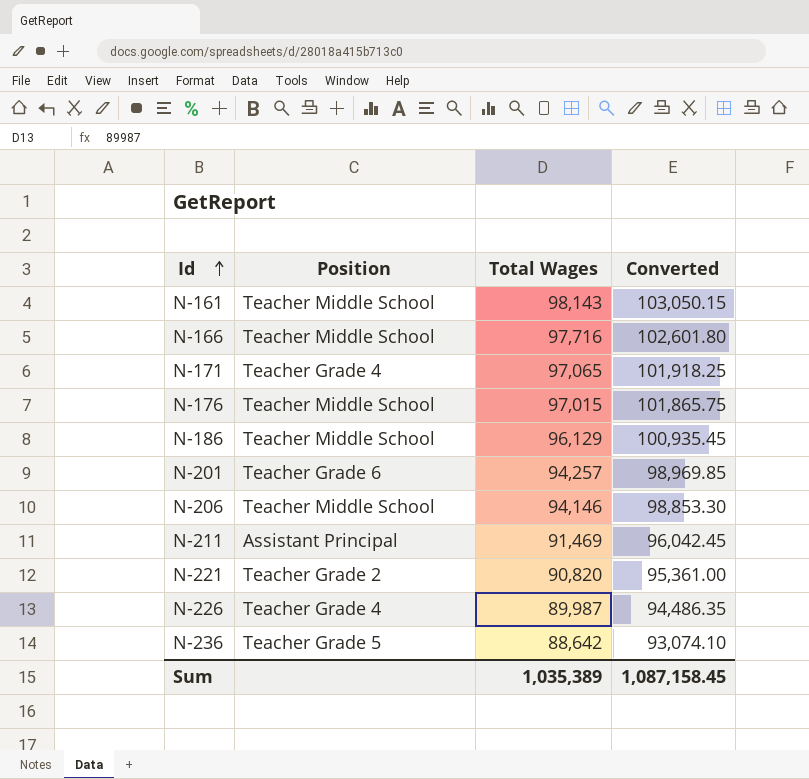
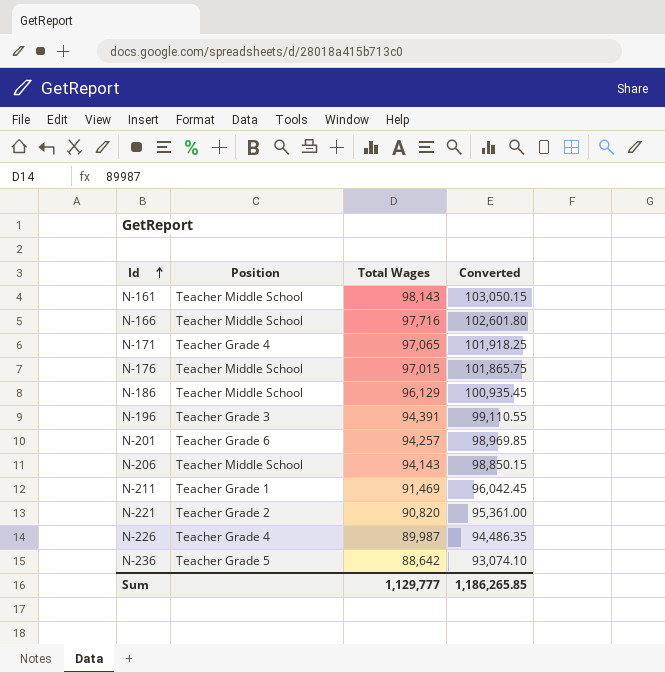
row N-196: none -> Teacher Grade 3 | 94,391 | 99,110.55
N-206 | Total Wages: 94,146 -> 94,143
N-206 | Converted: 98,853.30 -> 98,850.15
N-211 | Position: Assistant Principal -> Teacher Grade 1
Sum | Total Wages: 1,035,389 -> 1,129,777
Sum | Converted: 1,087,158.45 -> 1,186,265.85

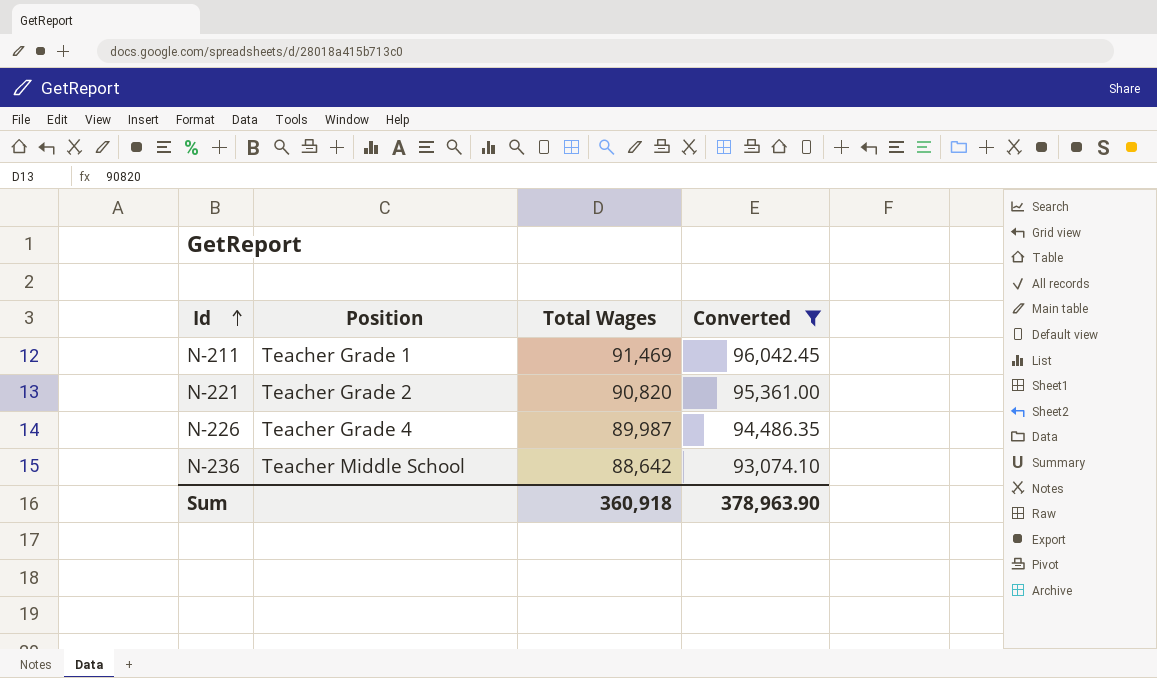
filter: none -> Converted <= 96,042.45
N-236 | Position: Teacher Grade 5 -> Teacher Middle School
Sum | Total Wages: 1,129,777 -> 360,918
Sum | Converted: 1,186,265.85 -> 378,963.90

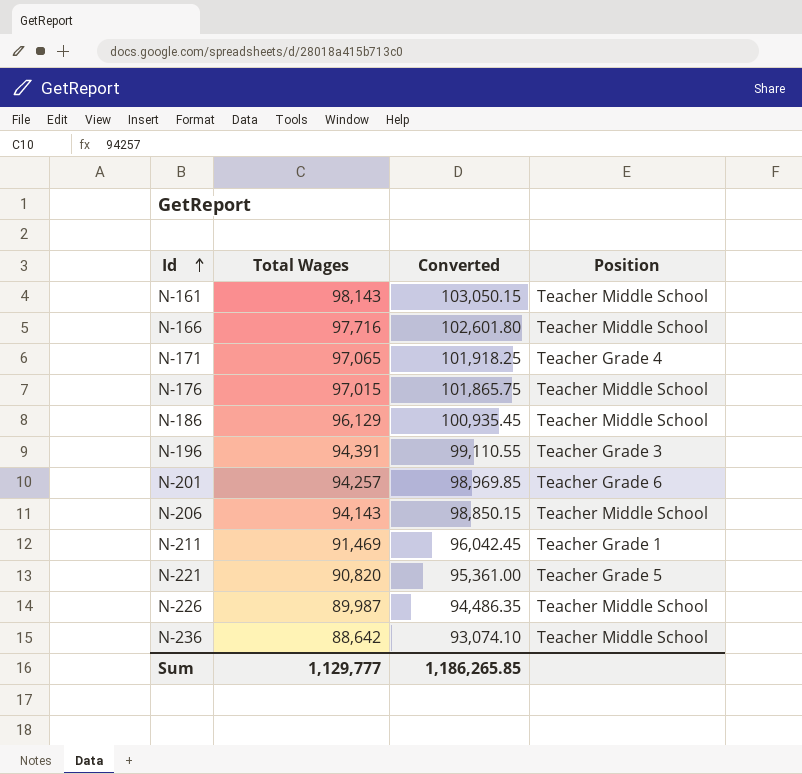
filter: Converted <= 96,042.45 -> none
column Position | position: 2 -> 4
N-221 | Position: Teacher Grade 2 -> Teacher Grade 5
N-226 | Position: Teacher Grade 4 -> Teacher Middle School
Sum | Total Wages: 360,918 -> 1,129,777
Sum | Converted: 378,963.90 -> 1,186,265.85

